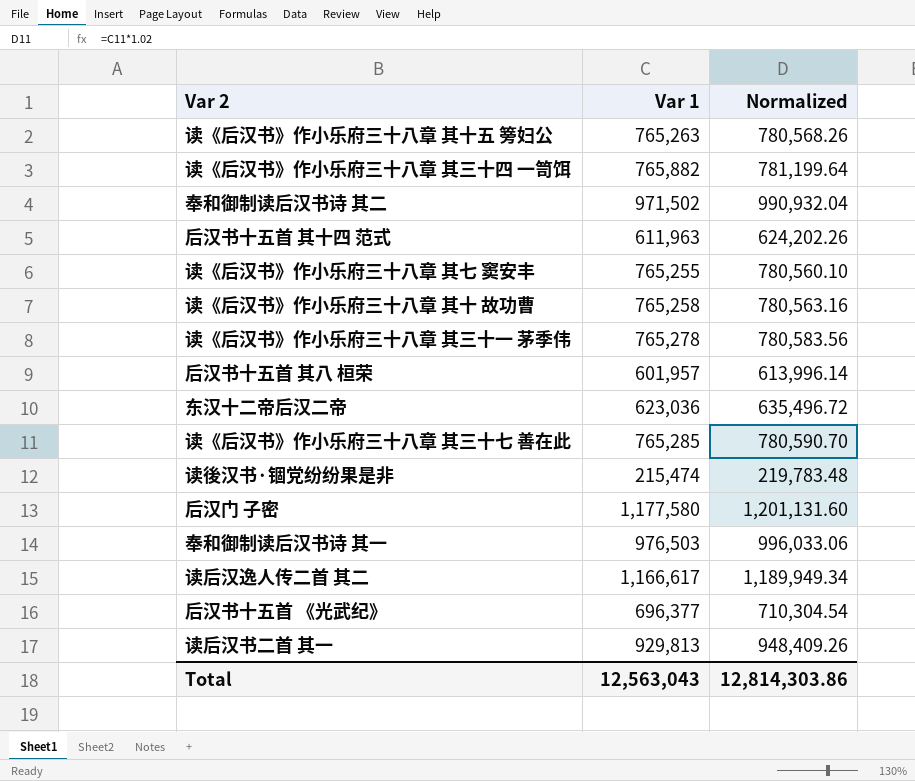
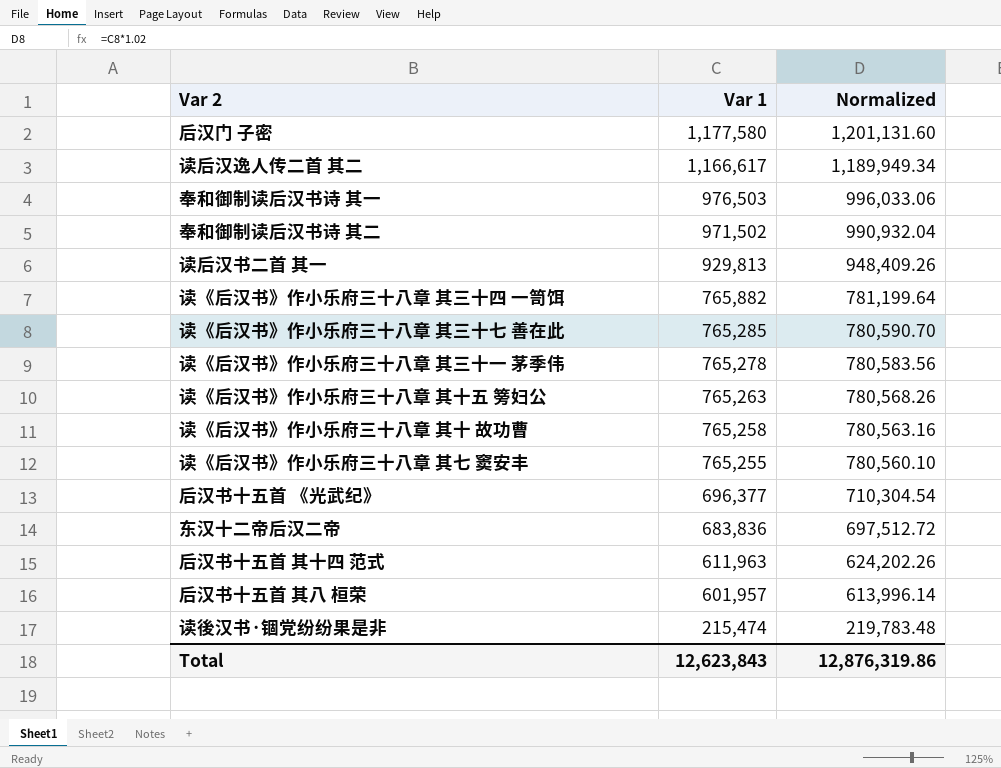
row order: none -> Var 1 descending
东汉十二帝后汉二帝 | Var 1: 623,036 -> 683,836
东汉十二帝后汉二帝 | Normalized: 635,496.72 -> 697,512.72
Total | Var 1: 12,563,043 -> 12,623,843
Total | Normalized: 12,814,303.86 -> 12,876,319.86

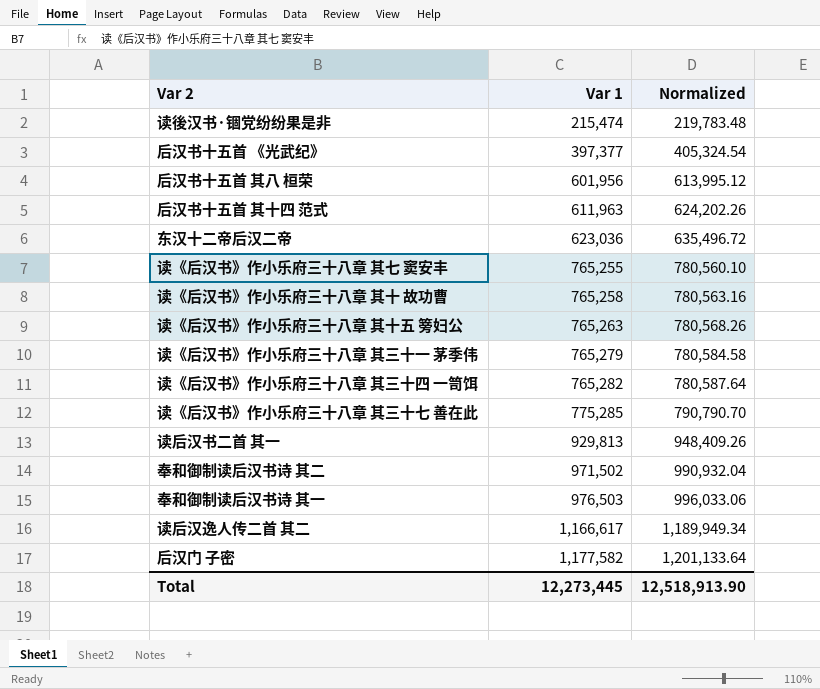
row order: Var 1 descending -> Var 1 ascending
后汉书十五首 《光武纪》 | Var 1: 696,377 -> 397,377
后汉书十五首 《光武纪》 | Normalized: 710,304.54 -> 405,324.54
后汉书十五首 其八 桓荣 | Var 1: 601,957 -> 601,956
后汉书十五首 其八 桓荣 | Normalized: 613,996.14 -> 613,995.12
东汉十二帝后汉二帝 | Var 1: 683,836 -> 623,036
东汉十二帝后汉二帝 | Normalized: 697,512.72 -> 635,496.72
读《后汉书》作小乐府三十八章 其三十一 茅季伟 | Var 1: 765,278 -> 765,279
读《后汉书》作小乐府三十八章 其三十一 茅季伟 | Normalized: 780,583.56 -> 780,584.58
读《后汉书》作小乐府三十八章 其三十四 一笥饵 | Var 1: 765,882 -> 765,282
读《后汉书》作小乐府三十八章 其三十四 一笥饵 | Normalized: 781,199.64 -> 780,587.64
读《后汉书》作小乐府三十八章 其三十七 善在此 | Var 1: 765,285 -> 775,285
读《后汉书》作小乐府三十八章 其三十七 善在此 | Normalized: 780,590.70 -> 790,790.70
后汉门 子密 | Var 1: 1,177,580 -> 1,177,582
后汉门 子密 | Normalized: 1,201,131.60 -> 1,201,133.64
Total | Var 1: 12,623,843 -> 12,273,445
Total | Normalized: 12,876,319.86 -> 12,518,913.90

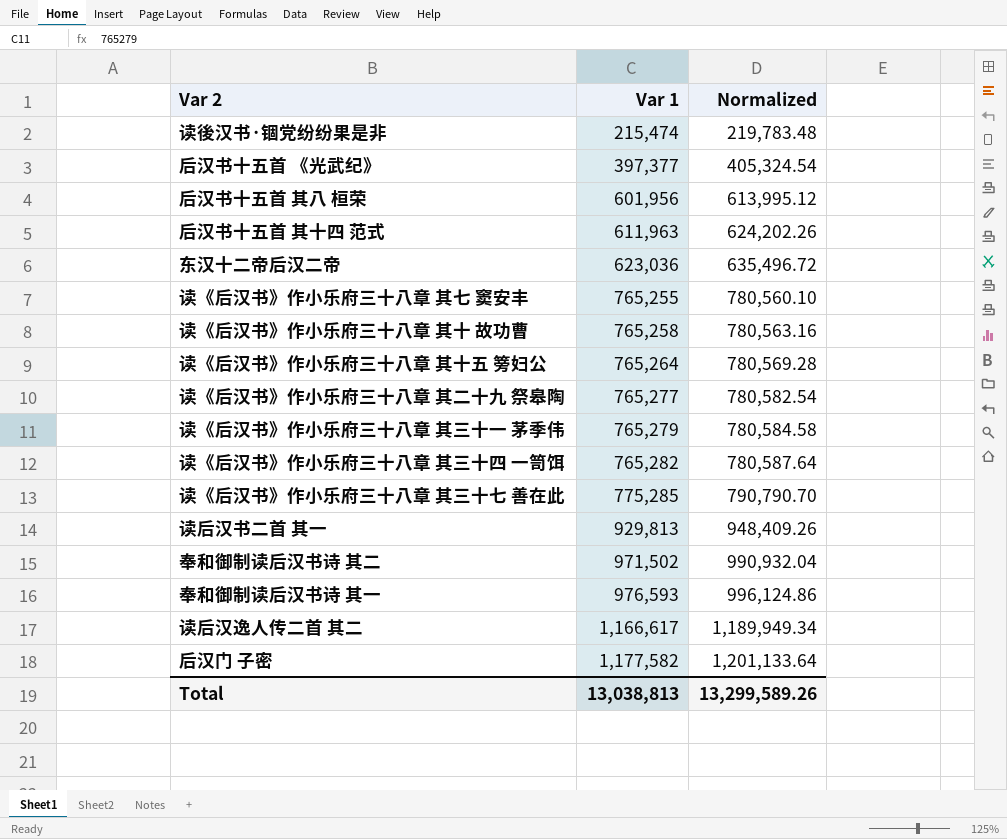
读《后汉书》作小乐府三十八章 其十五 篣妇公 | Var 1: 765,263 -> 765,264
读《后汉书》作小乐府三十八章 其十五 篣妇公 | Normalized: 780,568.26 -> 780,569.28
row 读《后汉书》作小乐府三十八章 其二十九 祭皋陶: none -> 765,277 | 780,582.54
奉和御制读后汉书诗 其一 | Var 1: 976,503 -> 976,593
奉和御制读后汉书诗 其一 | Normalized: 996,033.06 -> 996,124.86
Total | Var 1: 12,273,445 -> 13,038,813
Total | Normalized: 12,518,913.90 -> 13,299,589.26

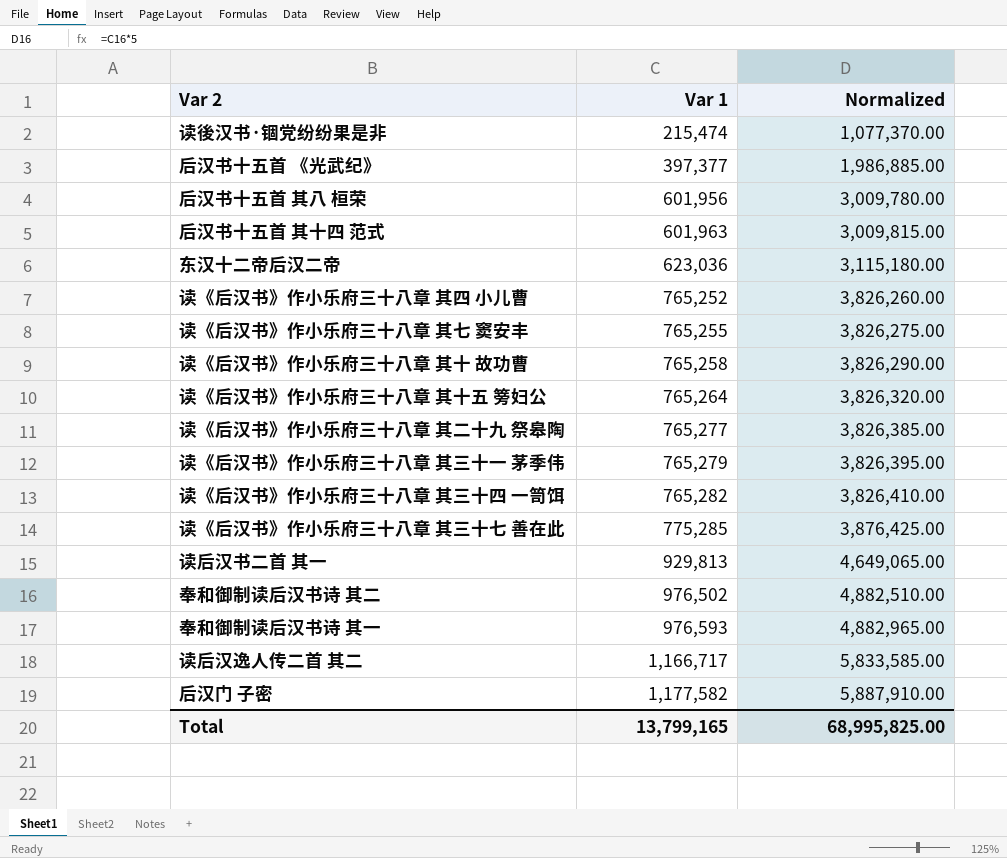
column Normalized | formula: [Var 1] * 1.02 -> [Var 1] * 5
后汉书十五首 其十四 范式 | Var 1: 611,963 -> 601,963
row 读《后汉书》作小乐府三十八章 其四 小儿曹: none -> 765,252 | 3,826,260.00
奉和御制读后汉书诗 其二 | Var 1: 971,502 -> 976,502
读后汉逸人传二首 其二 | Var 1: 1,166,617 -> 1,166,717
Total | Var 1: 13,038,813 -> 13,799,165
Total | Normalized: 13,299,589.26 -> 68,995,825.00

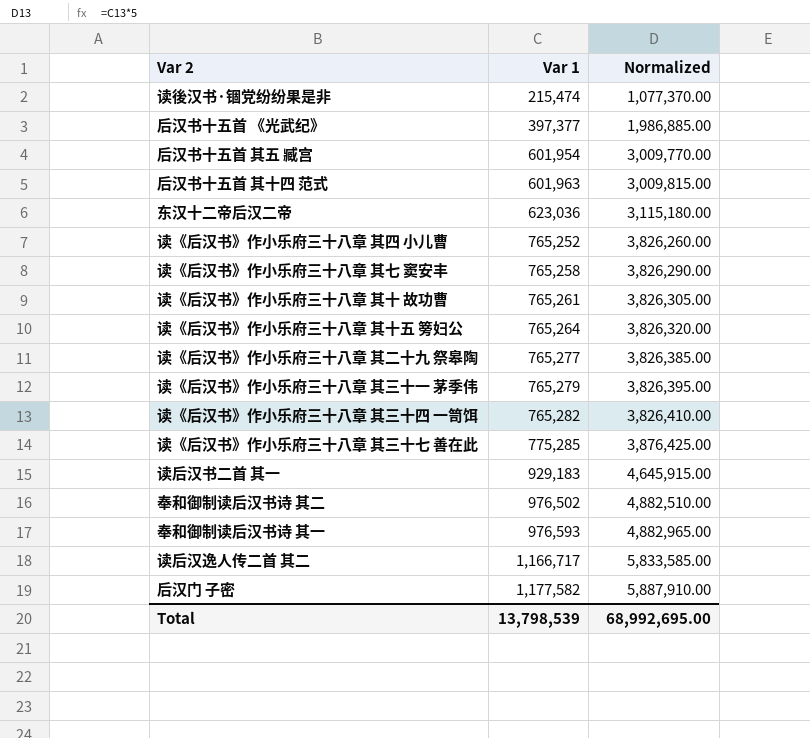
row 后汉书十五首 其八 桓荣: 601,956 | 3,009,780.00 -> none
row 后汉书十五首 其五 臧宫: none -> 601,954 | 3,009,770.00
读《后汉书》作小乐府三十八章 其七 窦安丰 | Var 1: 765,255 -> 765,258
读《后汉书》作小乐府三十八章 其七 窦安丰 | Normalized: 3,826,275.00 -> 3,826,290.00
读《后汉书》作小乐府三十八章 其十 故功曹 | Var 1: 765,258 -> 765,261
读《后汉书》作小乐府三十八章 其十 故功曹 | Normalized: 3,826,290.00 -> 3,826,305.00
读后汉书二首 其一 | Var 1: 929,813 -> 929,183
读后汉书二首 其一 | Normalized: 4,649,065.00 -> 4,645,915.00
Total | Var 1: 13,799,165 -> 13,798,539
Total | Normalized: 68,995,825.00 -> 68,992,695.00

